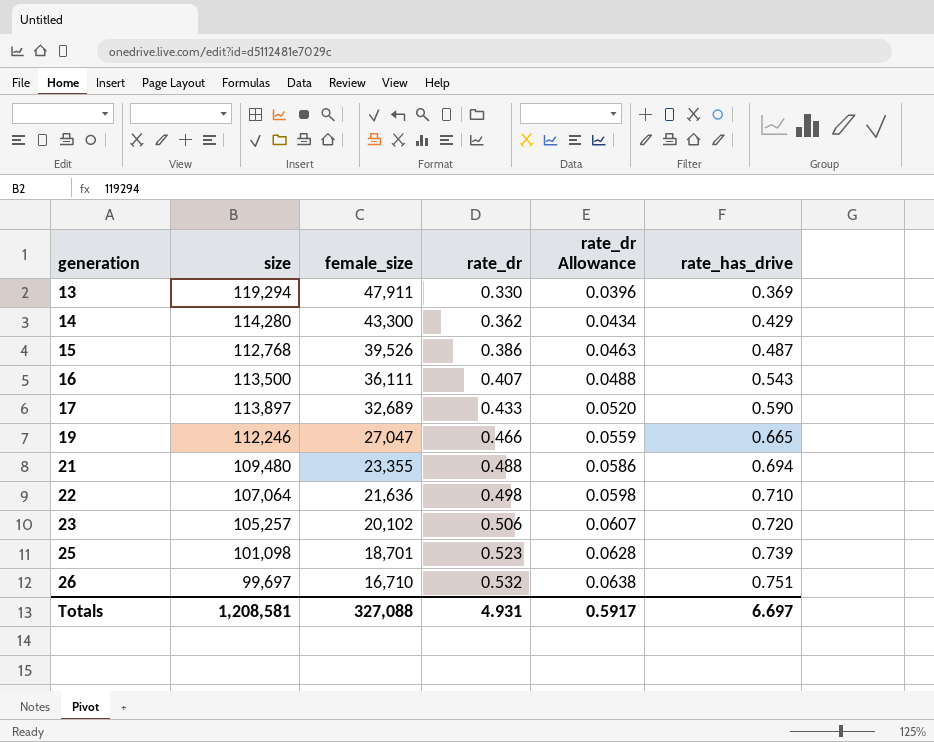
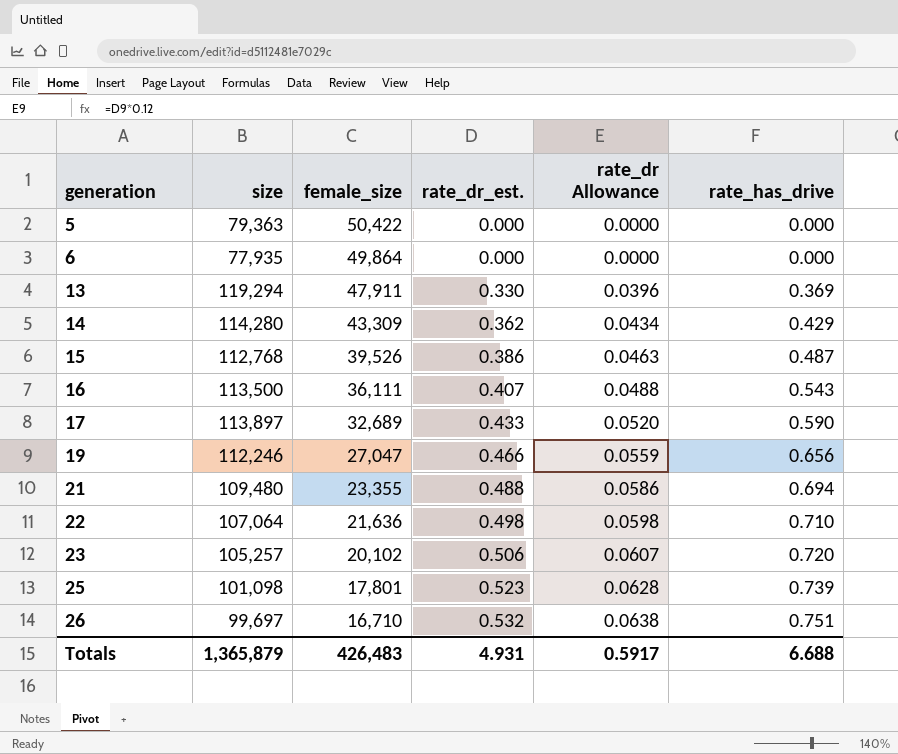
column name: rate_dr -> rate_dr_est.
row 5: none -> 79,363 | 50,422 | 0.000 | 0.0000 | 0.000
row 6: none -> 77,935 | 49,864 | 0.000 | 0.0000 | 0.000
14 | female_size: 43,300 -> 43,309
19 | rate_has_drive: 0.665 -> 0.656
25 | female_size: 18,701 -> 17,801
Totals | size: 1,208,581 -> 1,365,879
Totals | female_size: 327,088 -> 426,483
Totals | rate_has_drive: 6.697 -> 6.688

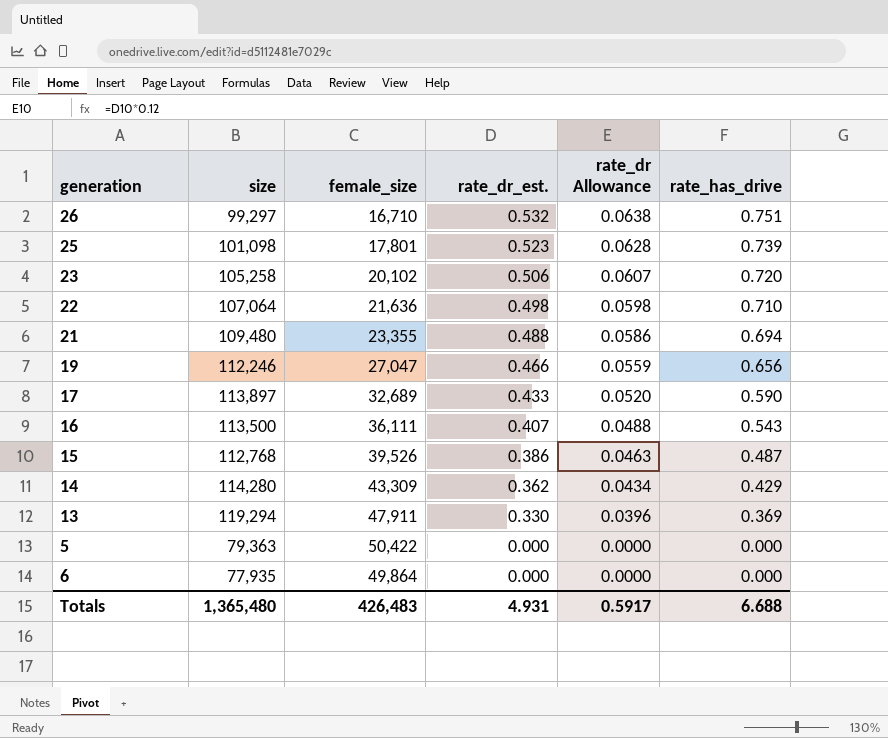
row order: generation ascending -> rate_dr_est. descending
26 | size: 99,697 -> 99,297
23 | size: 105,257 -> 105,258
Totals | size: 1,365,879 -> 1,365,480

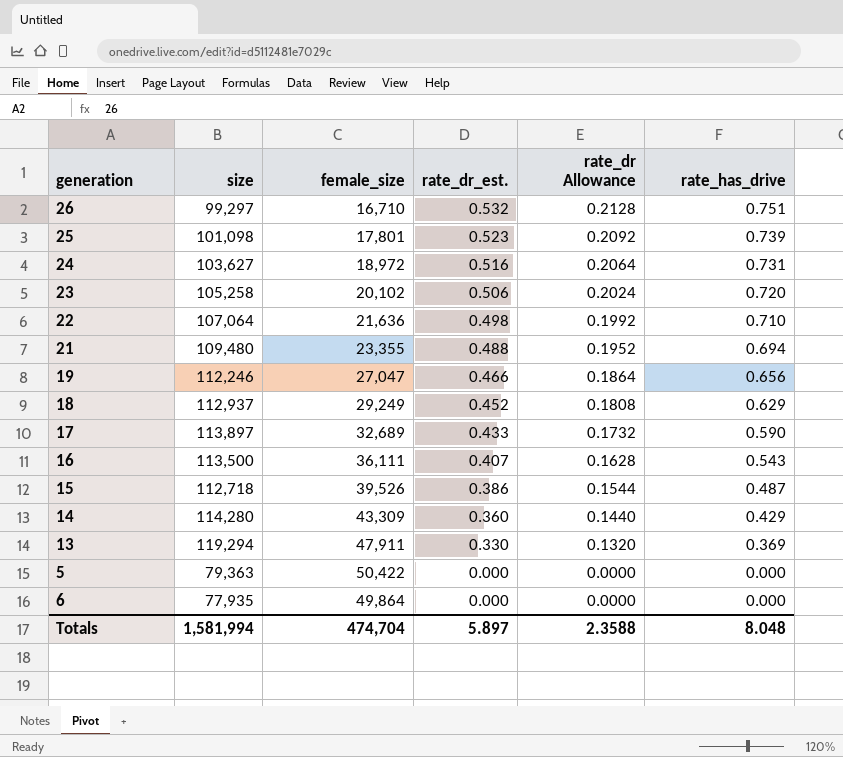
column rate_dr Allowance | formula: [rate_dr_est.] * 0.12 -> [rate_dr_est.] * 0.4
row 24: none -> 103,627 | 18,972 | 0.516 | 0.2064 | 0.731
row 18: none -> 112,937 | 29,249 | 0.452 | 0.1808 | 0.629
15 | size: 112,768 -> 112,718
14 | rate_dr_est.: 0.362 -> 0.360
Totals | size: 1,365,480 -> 1,581,994
Totals | female_size: 426,483 -> 474,704
Totals | rate_dr_est.: 4.931 -> 5.897
Totals | rate_dr Allowance: 0.5917 -> 2.3588
Totals | rate_has_drive: 6.688 -> 8.048

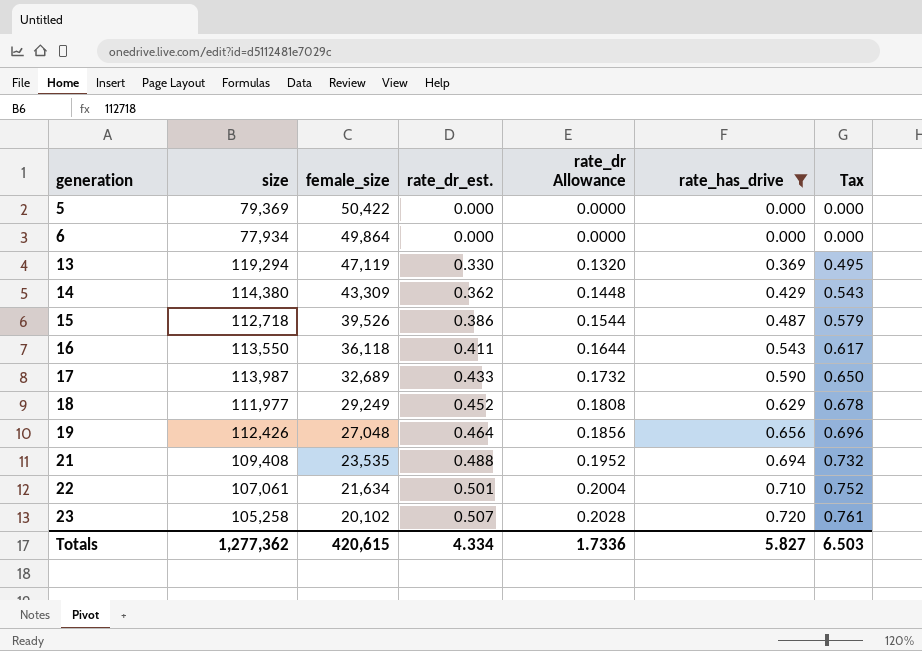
filter: none -> rate_has_drive <= 0.720
row order: rate_dr_est. descending -> generation ascending
column Tax | formula: none -> [rate_dr_est.] * 1.5
5 | size: 79,363 -> 79,369
6 | size: 77,935 -> 77,934
13 | female_size: 47,911 -> 47,119
14 | size: 114,280 -> 114,380
14 | rate_dr_est.: 0.360 -> 0.362
14 | rate_dr Allowance: 0.1440 -> 0.1448
16 | size: 113,500 -> 113,550
16 | female_size: 36,111 -> 36,118
16 | rate_dr_est.: 0.407 -> 0.411
16 | rate_dr Allowance: 0.1628 -> 0.1644
17 | size: 113,897 -> 113,987
18 | size: 112,937 -> 111,977
19 | size: 112,246 -> 112,426
19 | female_size: 27,047 -> 27,048
19 | rate_dr_est.: 0.466 -> 0.464
19 | rate_dr Allowance: 0.1864 -> 0.1856
21 | size: 109,480 -> 109,408
21 | female_size: 23,355 -> 23,535
22 | size: 107,064 -> 107,061
22 | female_size: 21,636 -> 21,634
22 | rate_dr_est.: 0.498 -> 0.501
22 | rate_dr Allowance: 0.1992 -> 0.2004
23 | rate_dr_est.: 0.506 -> 0.507
23 | rate_dr Allowance: 0.2024 -> 0.2028
Totals | size: 1,581,994 -> 1,277,362
Totals | female_size: 474,704 -> 420,615
Totals | rate_dr_est.: 5.897 -> 4.334
Totals | rate_dr Allowance: 2.3588 -> 1.7336
Totals | rate_has_drive: 8.048 -> 5.827

